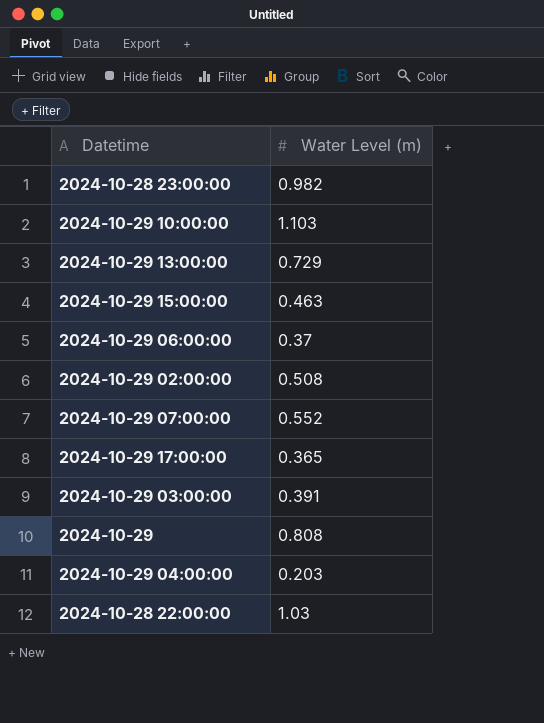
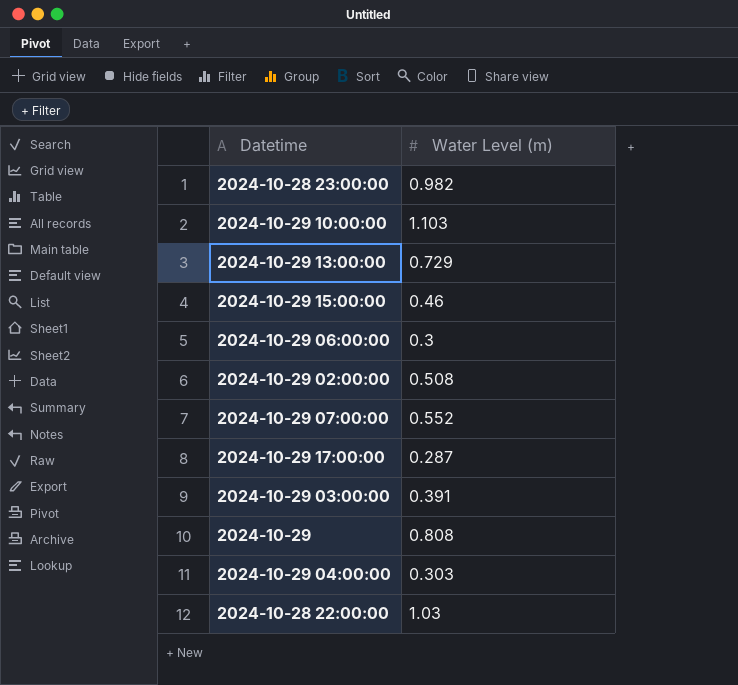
2024-10-29 15:00:00 | Water Level (m): 0.463 -> 0.46
2024-10-29 06:00:00 | Water Level (m): 0.37 -> 0.3
2024-10-29 17:00:00 | Water Level (m): 0.365 -> 0.287
2024-10-29 04:00:00 | Water Level (m): 0.203 -> 0.303

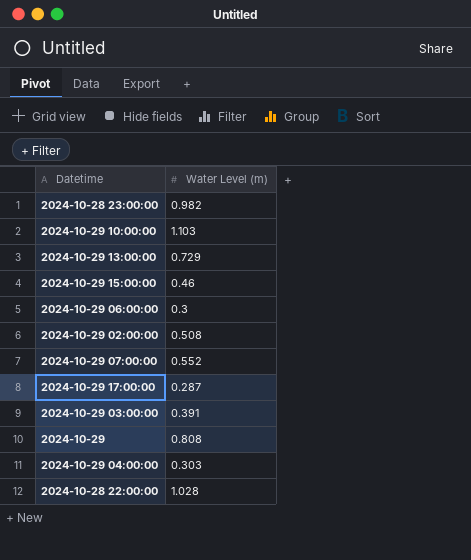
2024-10-28 22:00:00 | Water Level (m): 1.03 -> 1.028

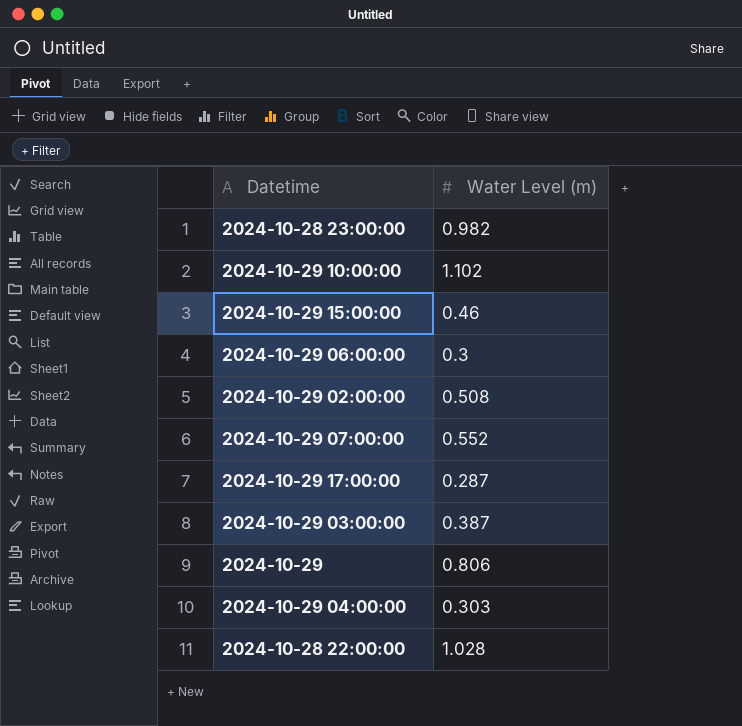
row 2024-10-29 13:00:00: 0.729 -> none
2024-10-29 10:00:00 | Water Level (m): 1.103 -> 1.102
2024-10-29 03:00:00 | Water Level (m): 0.391 -> 0.387
2024-10-29 | Water Level (m): 0.808 -> 0.806

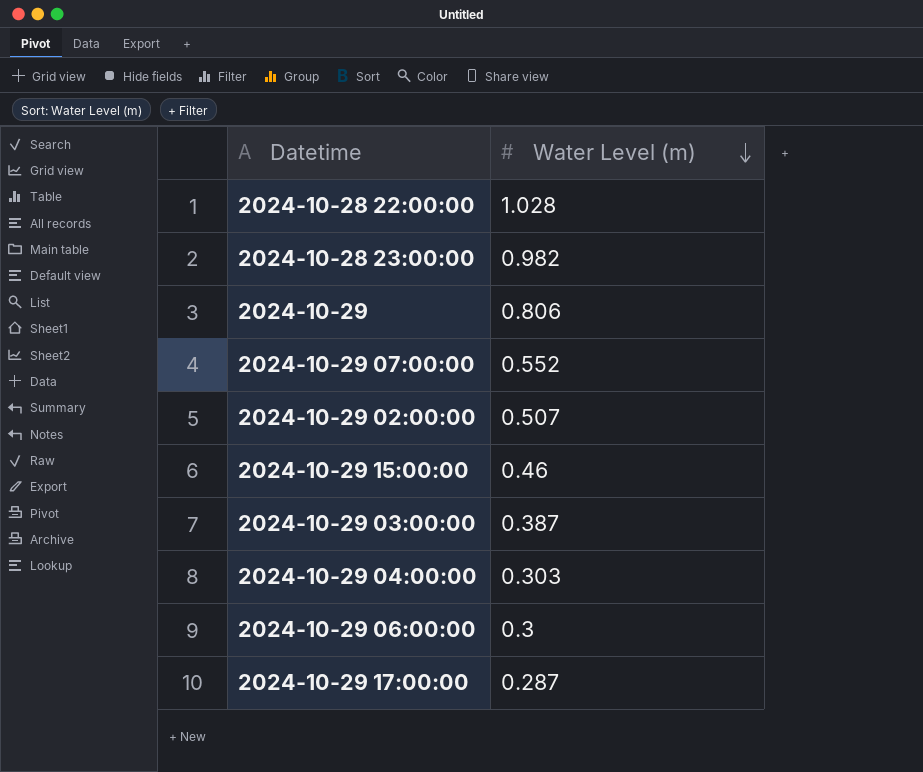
row order: none -> Water Level (m) descending
row 2024-10-29 10:00:00: 1.102 -> none
2024-10-29 02:00:00 | Water Level (m): 0.508 -> 0.507

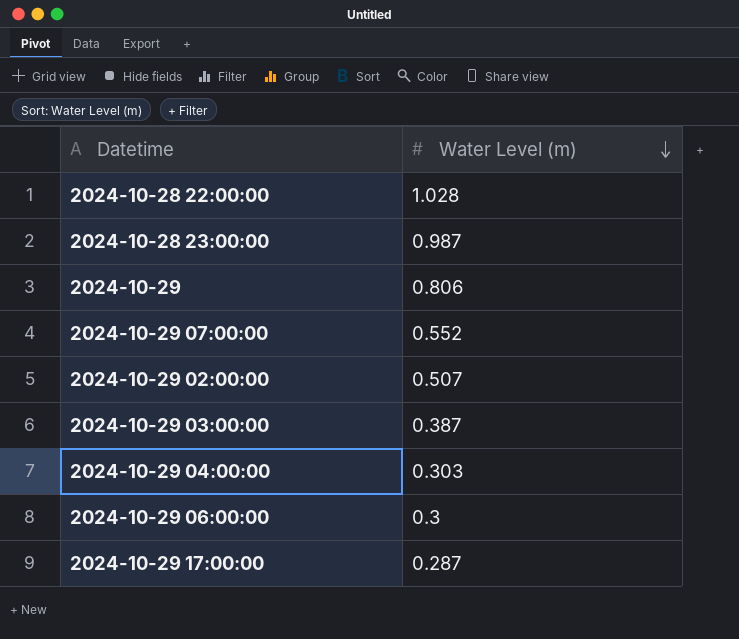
row 2024-10-29 15:00:00: 0.46 -> none
2024-10-28 23:00:00 | Water Level (m): 0.982 -> 0.987

